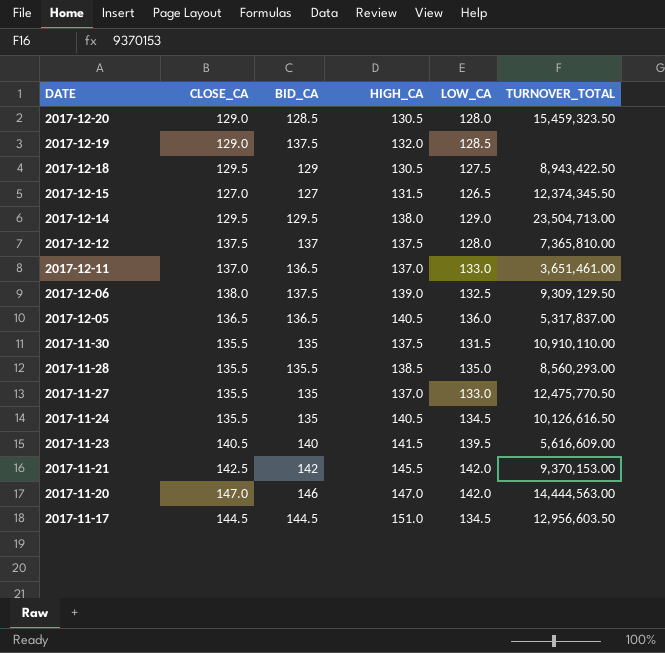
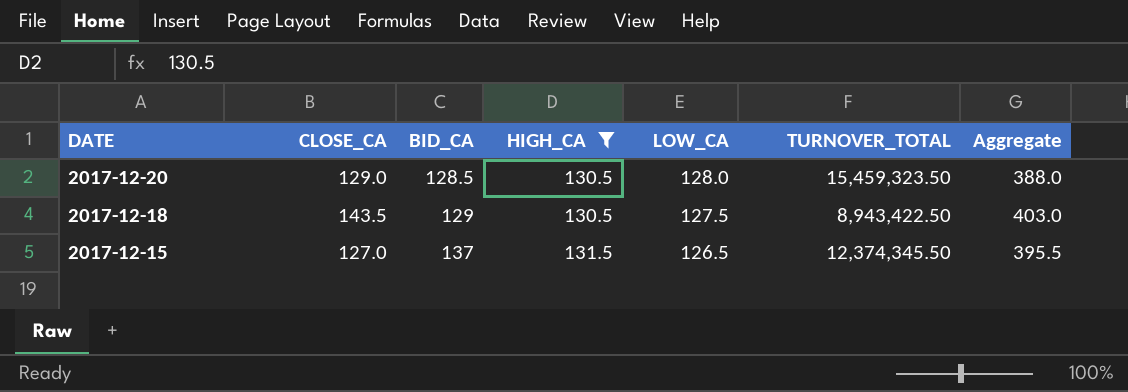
filter: none -> HIGH_CA <= 131.5
column Aggregate | formula: none -> [CLOSE_CA] + [BID_CA] + [HIGH_CA]
2017-12-18 | CLOSE_CA: 129.5 -> 143.5
2017-12-15 | BID_CA: 127 -> 137

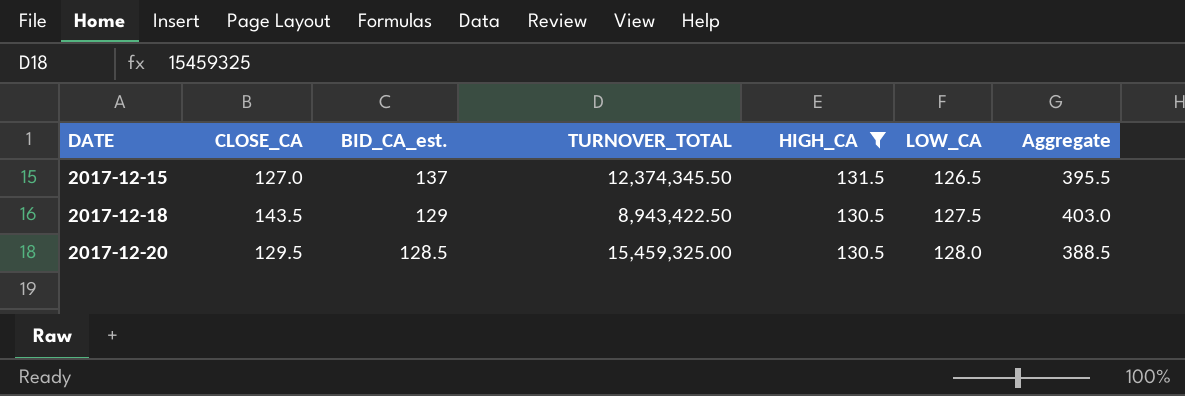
row order: DATE descending -> DATE ascending
column name: BID_CA -> BID_CA_est.
column TURNOVER_TOTAL | position: 6 -> 4
2017-12-20 | CLOSE_CA: 129.0 -> 129.5
2017-12-20 | TURNOVER_TOTAL: 15,459,323.50 -> 15,459,325.00
2017-12-20 | Aggregate: 388.0 -> 388.5

